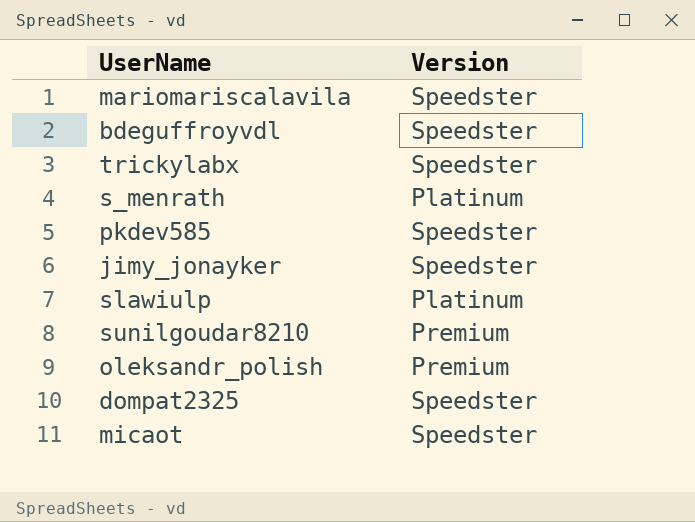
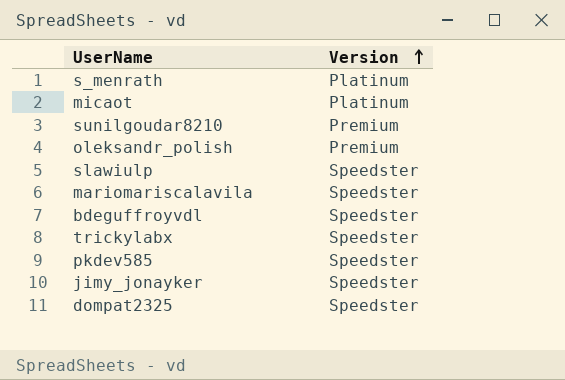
row order: none -> Version ascending
micaot | Version: Speedster -> Platinum
slawiulp | Version: Platinum -> Speedster

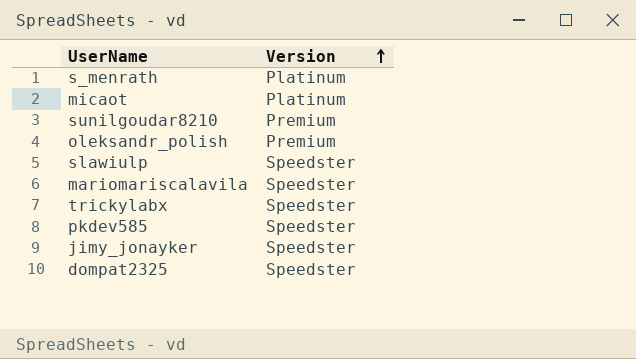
row bdeguffroyvdl: Speedster -> none

